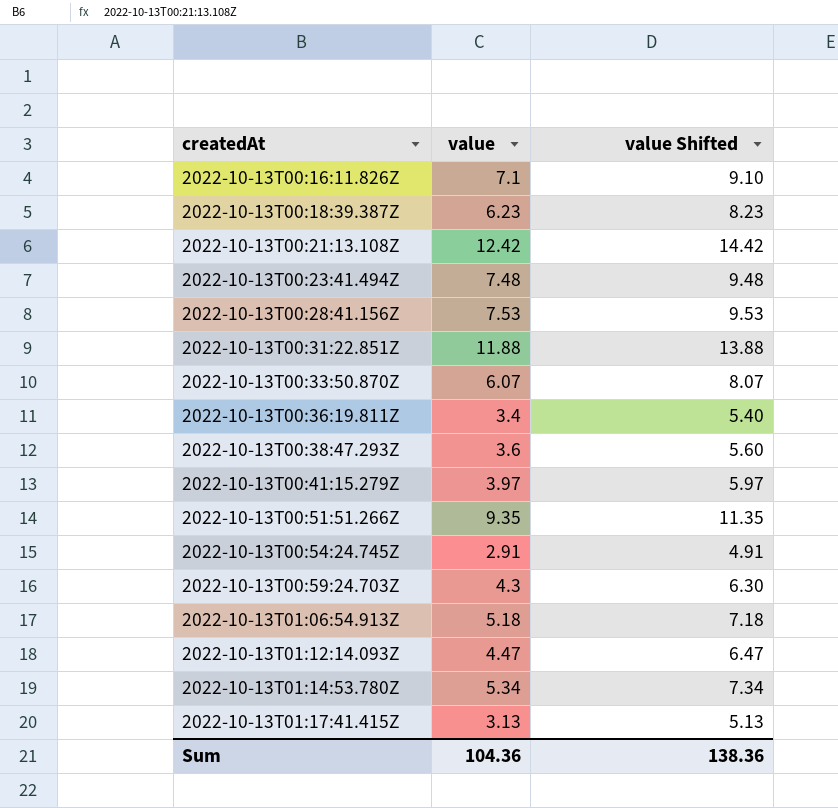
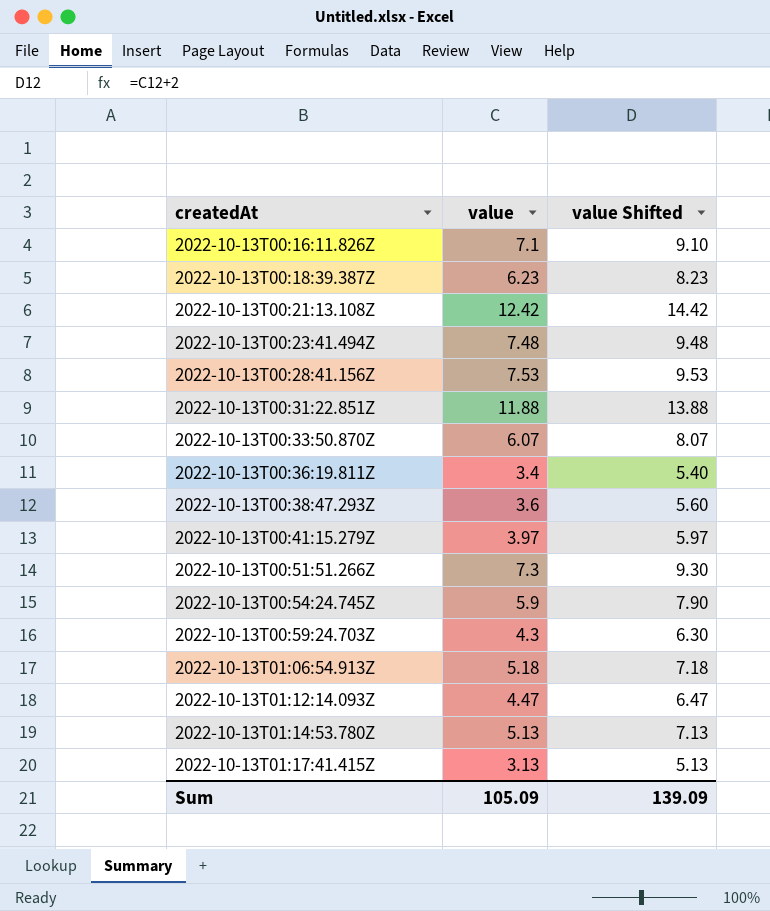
2022-10-13T00:51:51.266Z | value: 9.35 -> 7.3
2022-10-13T00:51:51.266Z | value Shifted: 11.35 -> 9.30
2022-10-13T00:54:24.745Z | value: 2.91 -> 5.9
2022-10-13T00:54:24.745Z | value Shifted: 4.91 -> 7.90
2022-10-13T01:14:53.780Z | value: 5.34 -> 5.13
2022-10-13T01:14:53.780Z | value Shifted: 7.34 -> 7.13
Sum | value: 104.36 -> 105.09
Sum | value Shifted: 138.36 -> 139.09

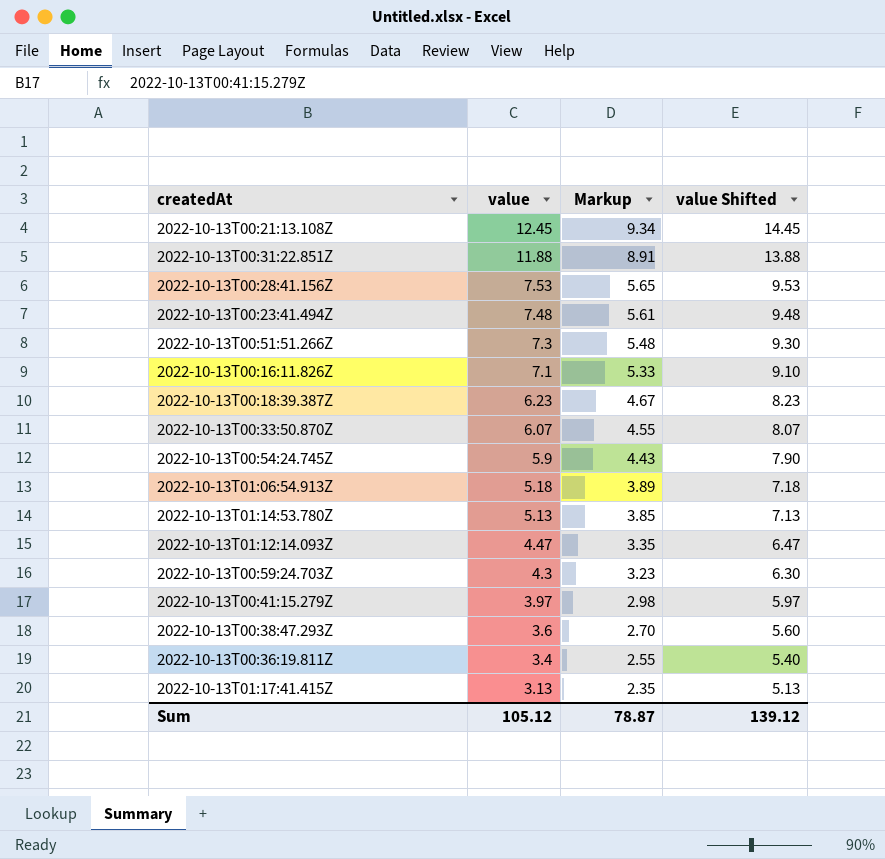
row order: createdAt ascending -> value descending
column Markup | formula: none -> [value] * 0.75
2022-10-13T00:21:13.108Z | value: 12.42 -> 12.45
2022-10-13T00:21:13.108Z | value Shifted: 14.42 -> 14.45
Sum | value: 105.09 -> 105.12
Sum | value Shifted: 139.09 -> 139.12

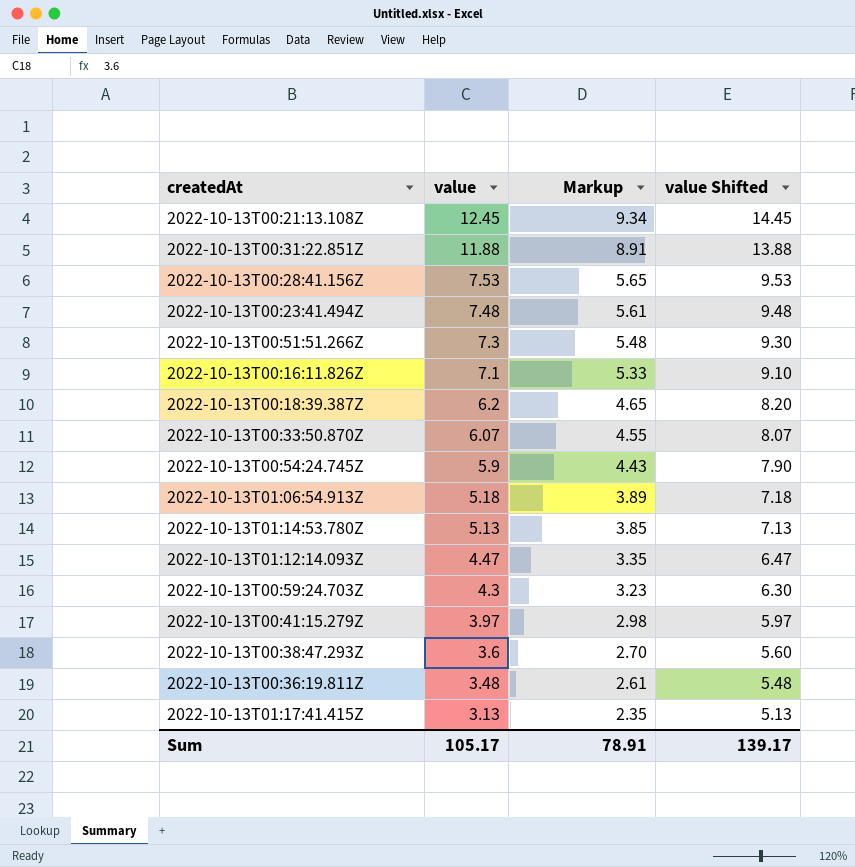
2022-10-13T00:18:39.387Z | value: 6.23 -> 6.2
2022-10-13T00:18:39.387Z | Markup: 4.67 -> 4.65
2022-10-13T00:18:39.387Z | value Shifted: 8.23 -> 8.20
2022-10-13T00:36:19.811Z | value: 3.4 -> 3.48
2022-10-13T00:36:19.811Z | Markup: 2.55 -> 2.61
2022-10-13T00:36:19.811Z | value Shifted: 5.40 -> 5.48
Sum | value: 105.12 -> 105.17
Sum | Markup: 78.87 -> 78.91
Sum | value Shifted: 139.12 -> 139.17

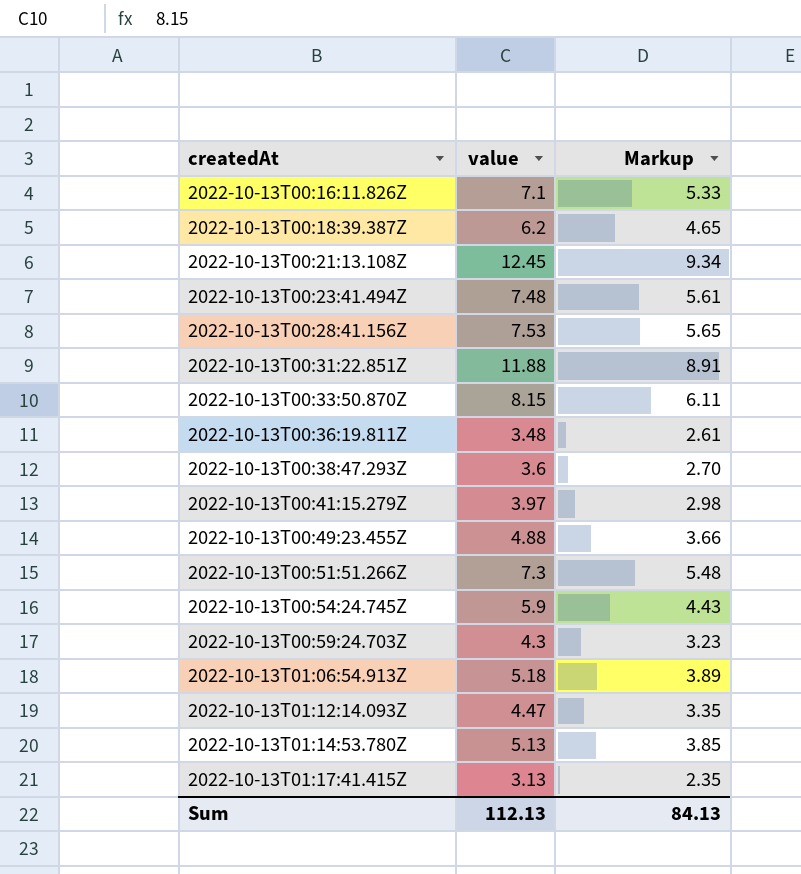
row order: value descending -> createdAt ascending
column value Shifted | formula: [value] + 2 -> none
2022-10-13T00:33:50.870Z | value: 6.07 -> 8.15
2022-10-13T00:33:50.870Z | Markup: 4.55 -> 6.11
row 2022-10-13T00:49:23.455Z: none -> 4.88 | 3.66
Sum | value: 105.17 -> 112.13
Sum | Markup: 78.91 -> 84.13

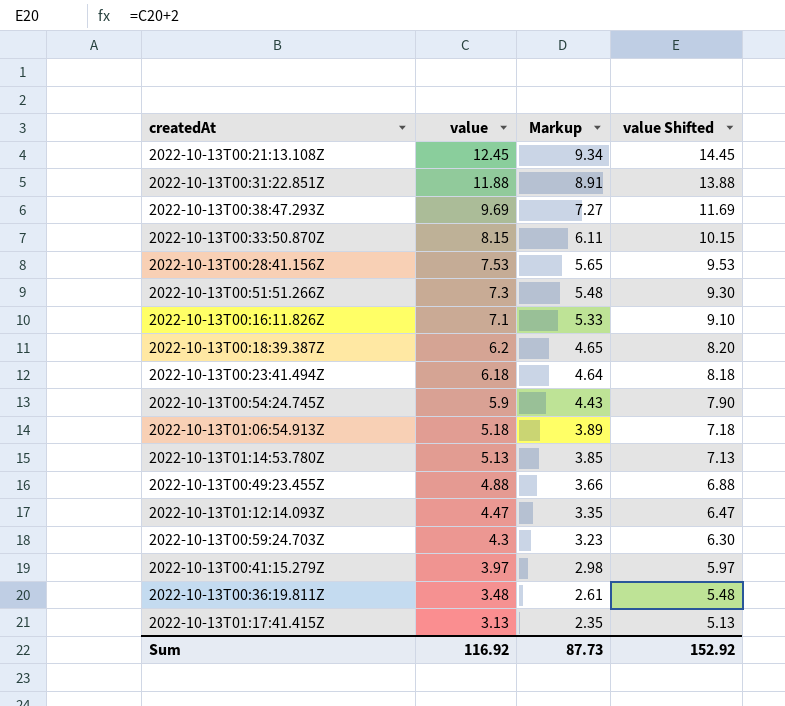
row order: createdAt ascending -> value descending
column value Shifted | formula: none -> [value] + 2
2022-10-13T00:38:47.293Z | value: 3.6 -> 9.69
2022-10-13T00:38:47.293Z | Markup: 2.70 -> 7.27
2022-10-13T00:23:41.494Z | value: 7.48 -> 6.18
2022-10-13T00:23:41.494Z | Markup: 5.61 -> 4.64
Sum | value: 112.13 -> 116.92
Sum | Markup: 84.13 -> 87.73

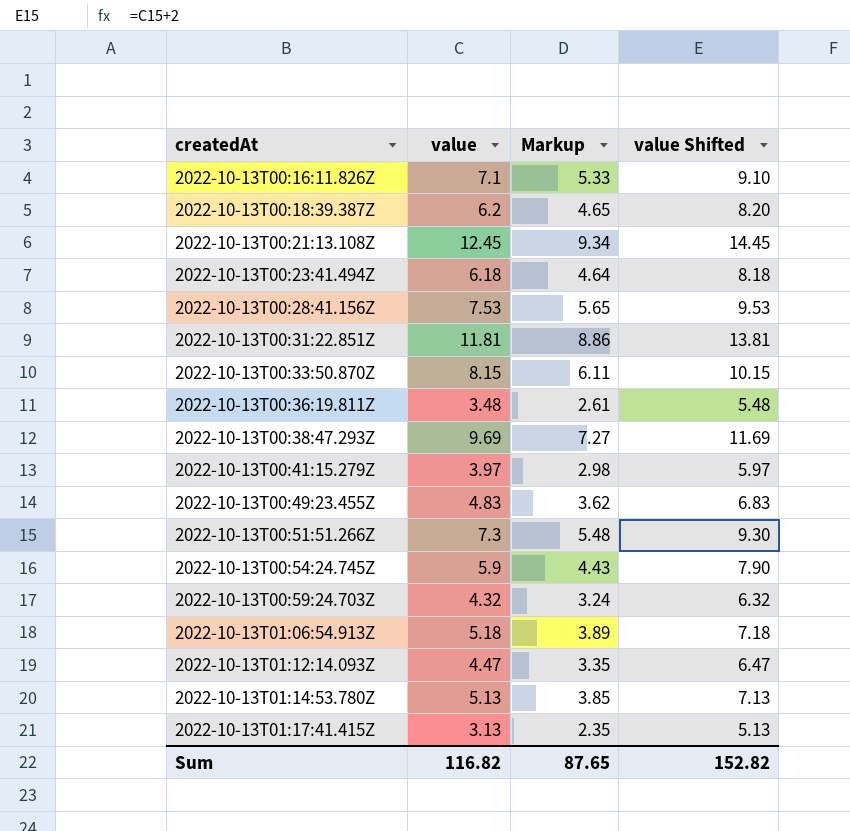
row order: value descending -> createdAt ascending
2022-10-13T00:31:22.851Z | value: 11.88 -> 11.81
2022-10-13T00:31:22.851Z | Markup: 8.91 -> 8.86
2022-10-13T00:31:22.851Z | value Shifted: 13.88 -> 13.81
2022-10-13T00:49:23.455Z | value: 4.88 -> 4.83
2022-10-13T00:49:23.455Z | Markup: 3.66 -> 3.62
2022-10-13T00:49:23.455Z | value Shifted: 6.88 -> 6.83
2022-10-13T00:59:24.703Z | value: 4.3 -> 4.32
2022-10-13T00:59:24.703Z | Markup: 3.23 -> 3.24
2022-10-13T00:59:24.703Z | value Shifted: 6.30 -> 6.32
Sum | value: 116.92 -> 116.82
Sum | Markup: 87.73 -> 87.65
Sum | value Shifted: 152.92 -> 152.82

